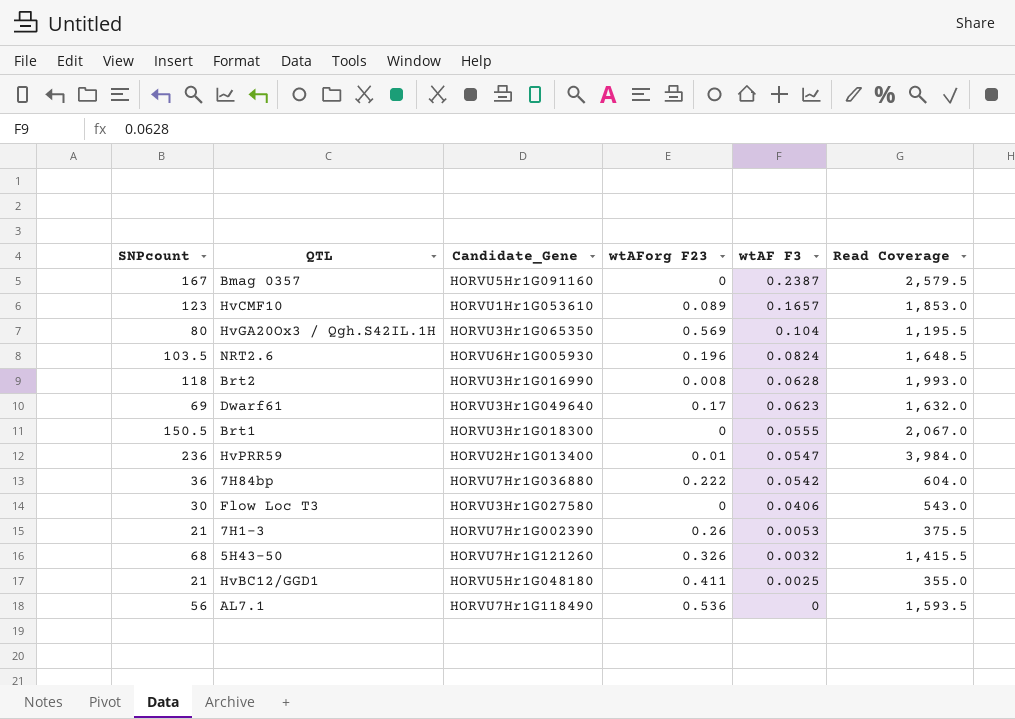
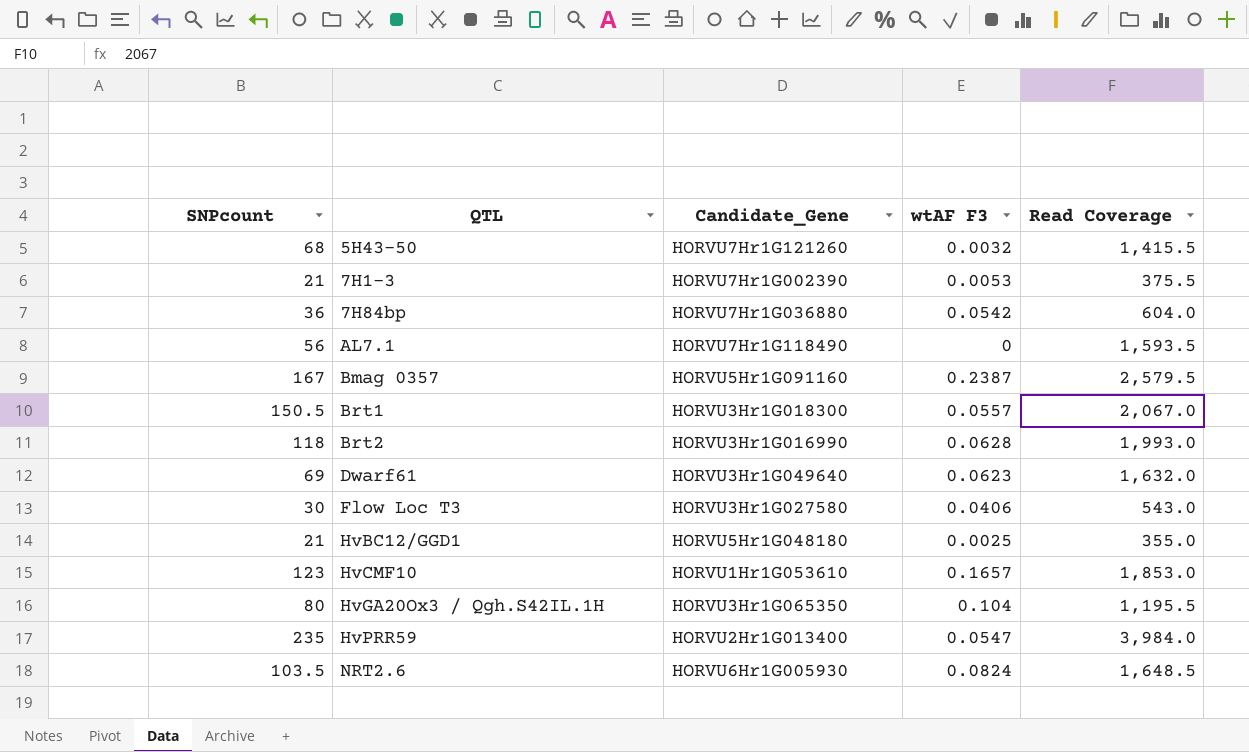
row order: wtAF F3 descending -> QTL ascending
column wtAForg F23 | position: 4 -> none
Brt1 | wtAF F3: 0.0555 -> 0.0557
HvPRR59 | SNPcount: 236 -> 235

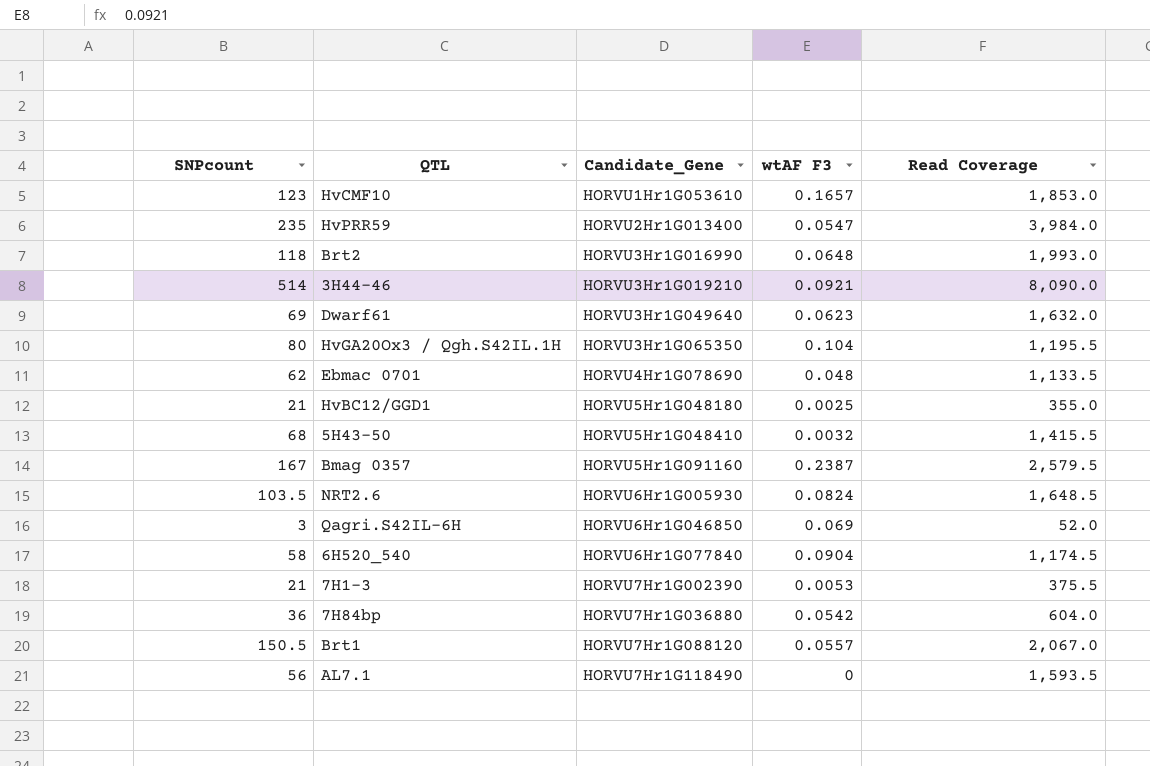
row order: QTL ascending -> Candidate_Gene ascending
row Flow Loc T3: 30 | HORVU3Hr1G027580 | 0.0406 | 543.0 -> none
Brt2 | wtAF F3: 0.0628 -> 0.0648
row 3H44-46: none -> 514 | HORVU3Hr1G019210 | 0.0921 | 8,090.0
row Ebmac 0701: none -> 62 | HORVU4Hr1G078690 | 0.048 | 1,133.5
5H43-50 | Candidate_Gene: HORVU7Hr1G121260 -> HORVU5Hr1G048410
row Qagri.S42IL-6H: none -> 3 | HORVU6Hr1G046850 | 0.069 | 52.0
row 6H520_540: none -> 58 | HORVU6Hr1G077840 | 0.0904 | 1,174.5
Brt1 | Candidate_Gene: HORVU3Hr1G018300 -> HORVU7Hr1G088120

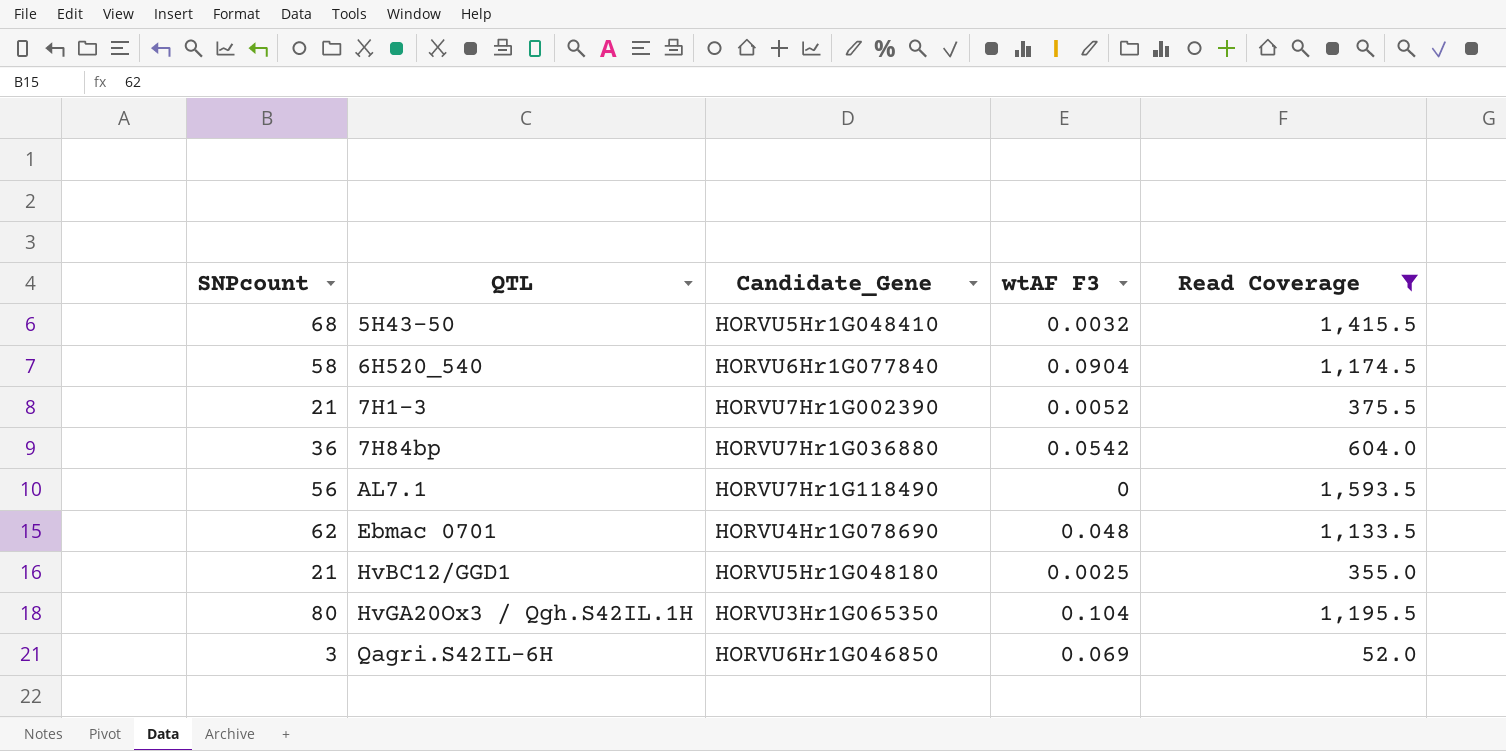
filter: none -> Read Coverage <= 1,593.5
row order: Candidate_Gene ascending -> QTL ascending
7H1-3 | wtAF F3: 0.0053 -> 0.0052

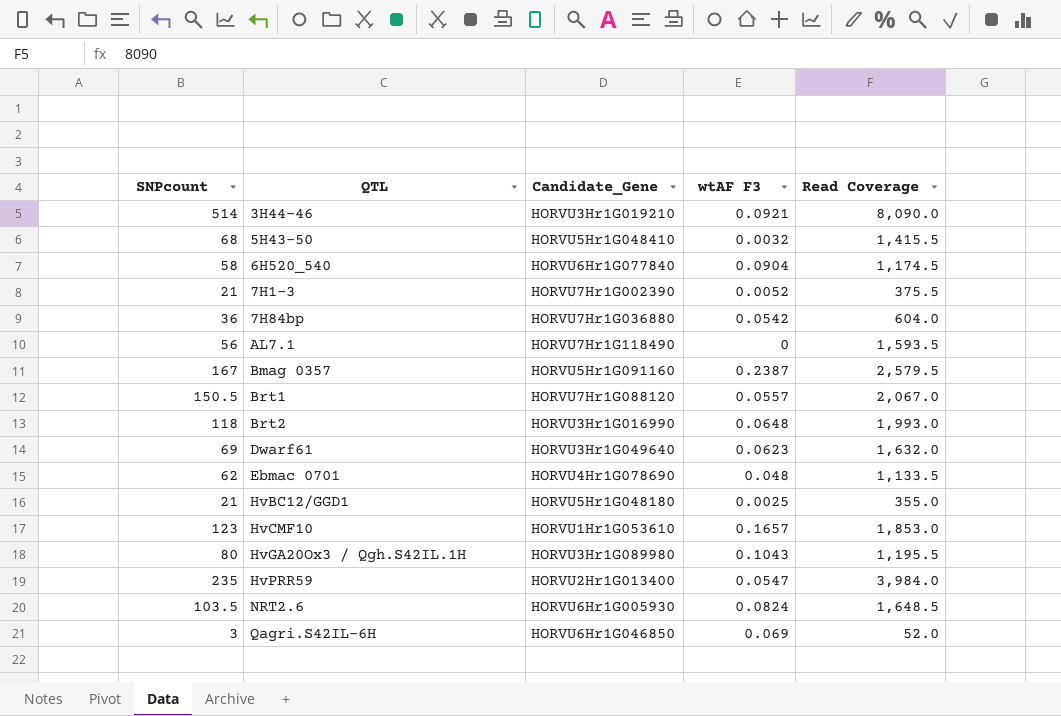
filter: Read Coverage <= 1,593.5 -> none
HvGA20Ox3 / Qgh.S42IL.1H | Candidate_Gene: HORVU3Hr1G065350 -> HORVU3Hr1G089980
HvGA20Ox3 / Qgh.S42IL.1H | wtAF F3: 0.104 -> 0.1043

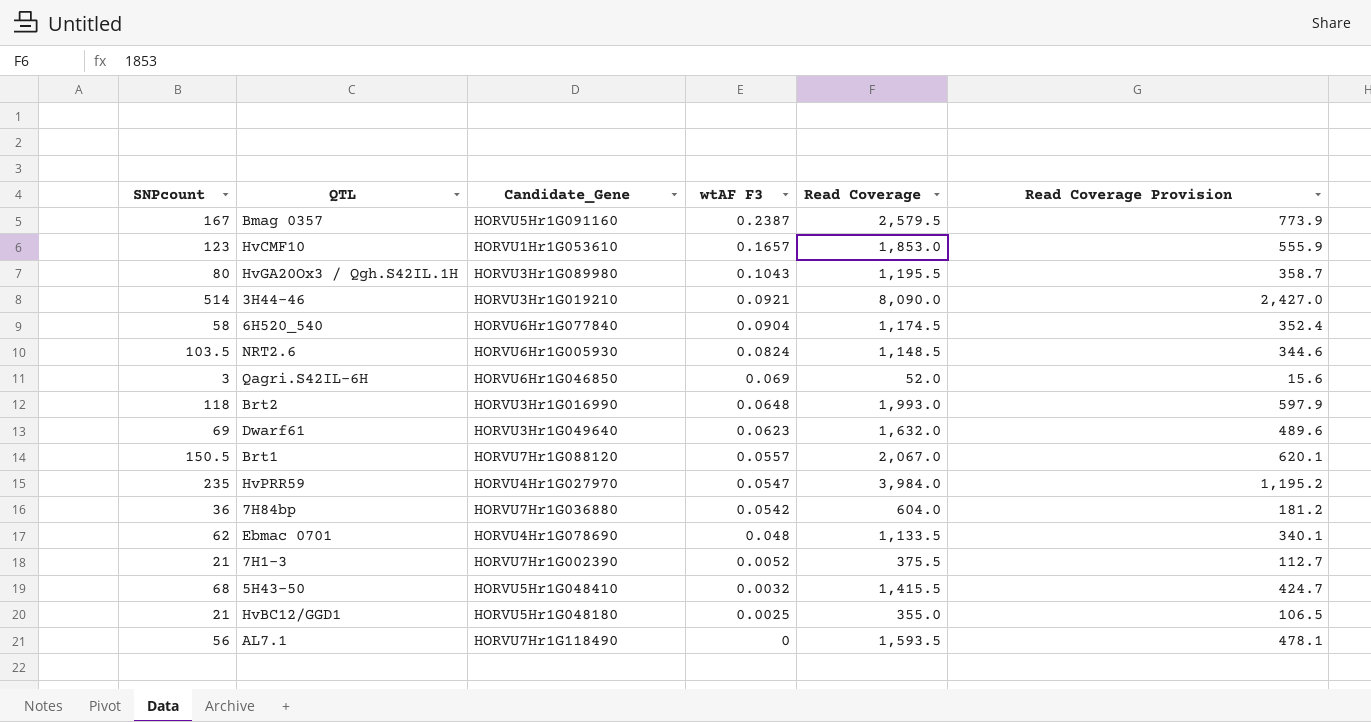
row order: QTL ascending -> wtAF F3 descending
column Read Coverage Provision | formula: none -> [Read Coverage] * 0.3
NRT2.6 | Read Coverage: 1,648.5 -> 1,148.5
HvPRR59 | Candidate_Gene: HORVU2Hr1G013400 -> HORVU4Hr1G027970

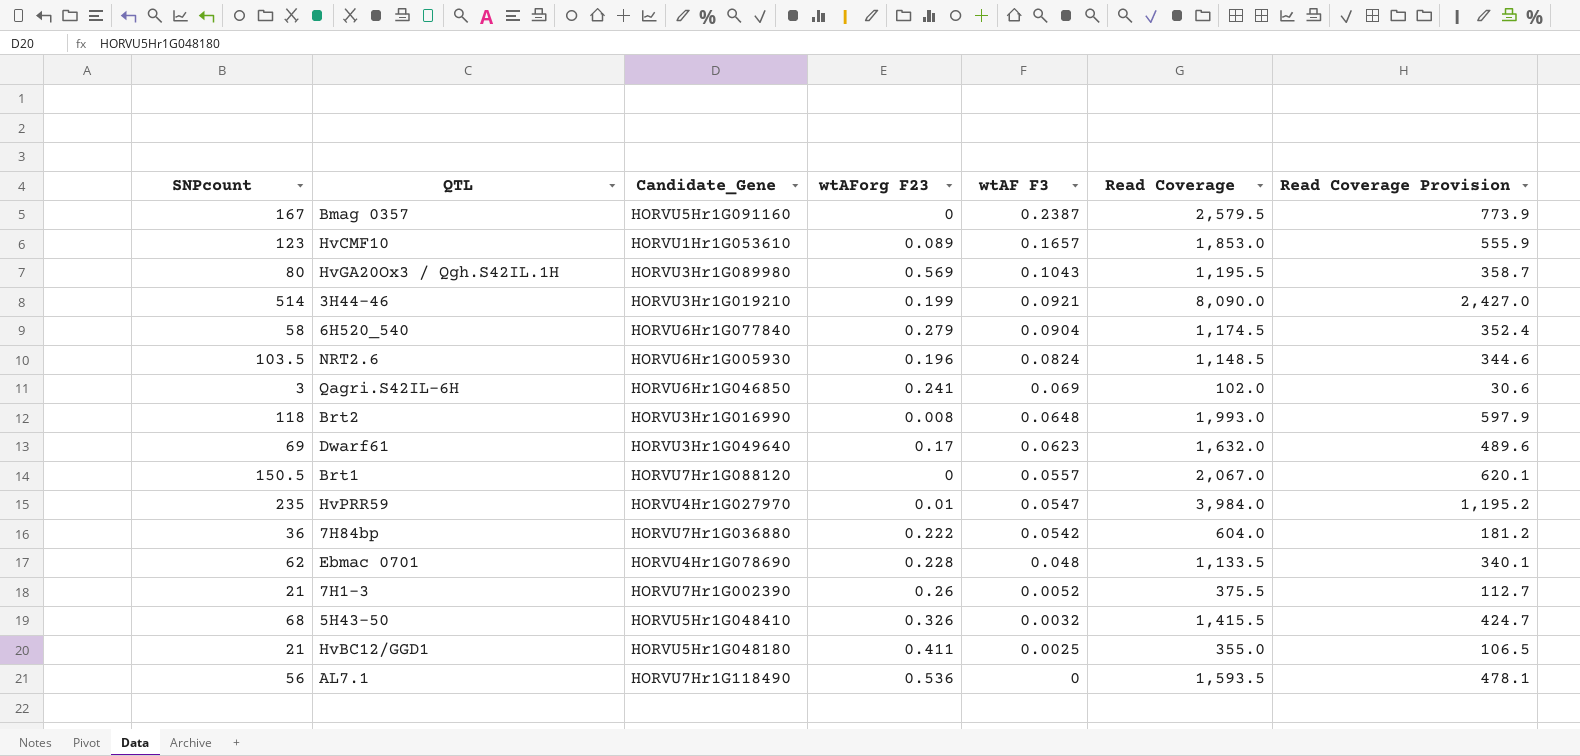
column wtAForg F23 | position: none -> 4
Qagri.S42IL-6H | Read Coverage: 52.0 -> 102.0
Qagri.S42IL-6H | Read Coverage Provision: 15.6 -> 30.6

